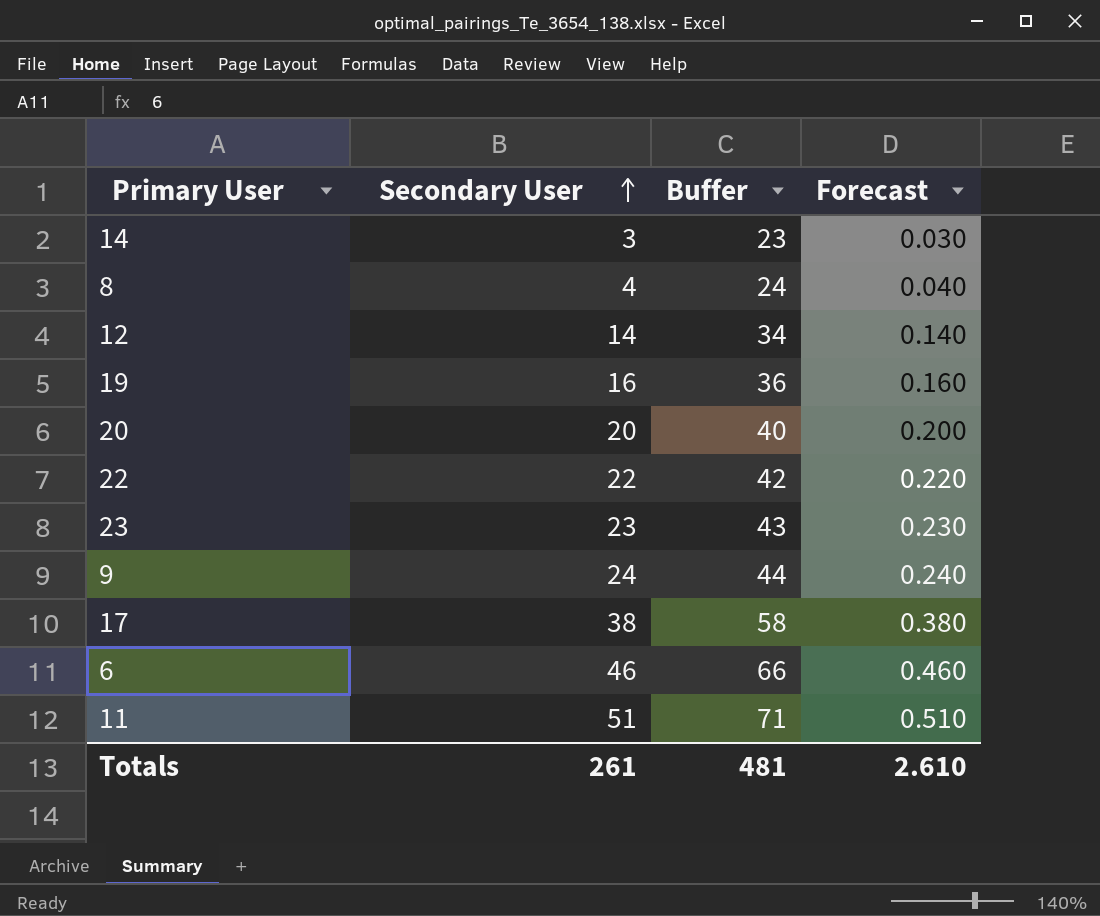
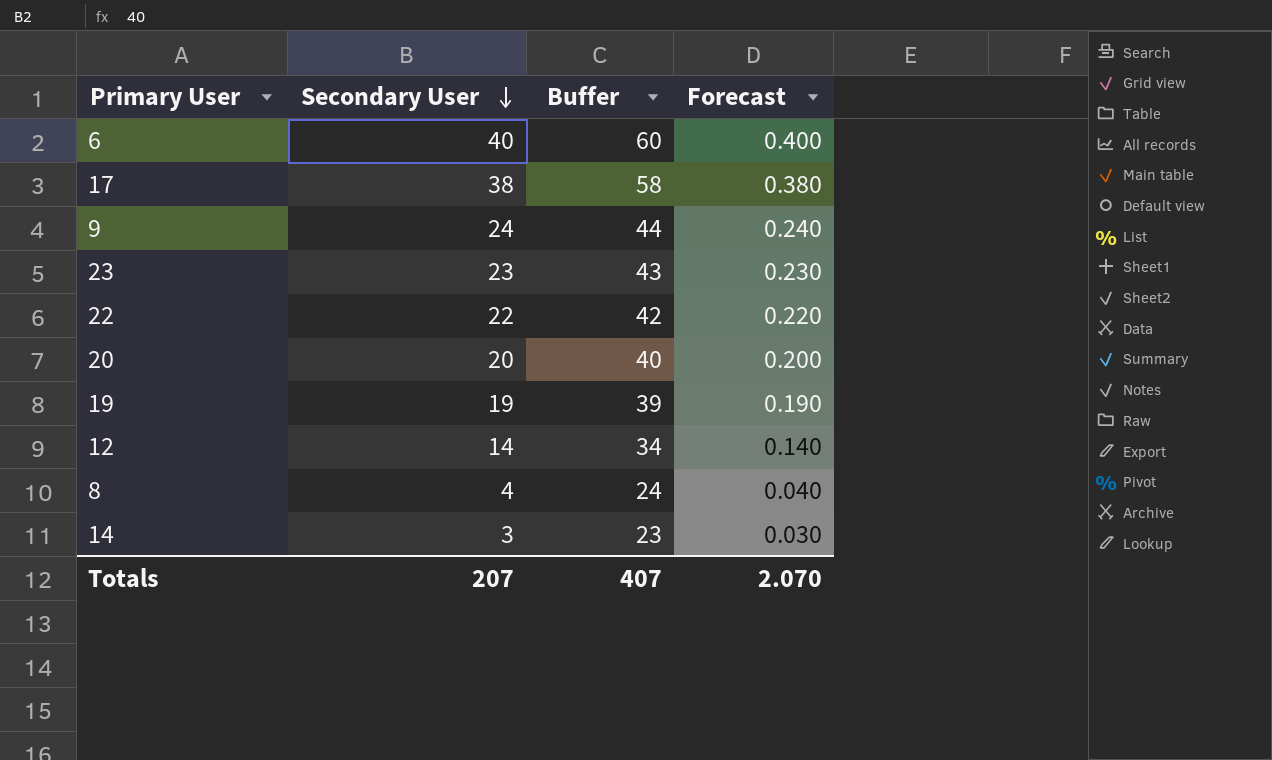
row order: Secondary User ascending -> Secondary User descending
row 11: 51 | 71 | 0.510 -> none
6 | Secondary User: 46 -> 40
6 | Buffer: 66 -> 60
6 | Forecast: 0.460 -> 0.400
19 | Secondary User: 16 -> 19
19 | Buffer: 36 -> 39
19 | Forecast: 0.160 -> 0.190
Totals | Secondary User: 261 -> 207
Totals | Buffer: 481 -> 407
Totals | Forecast: 2.610 -> 2.070

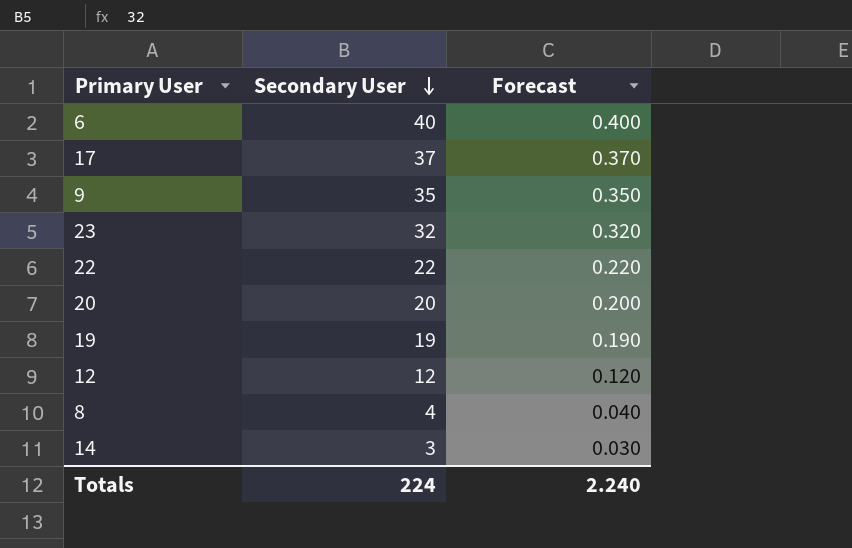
column Buffer | formula: [Secondary User] + 20 -> none
17 | Secondary User: 38 -> 37
17 | Forecast: 0.380 -> 0.370
9 | Secondary User: 24 -> 35
9 | Forecast: 0.240 -> 0.350
23 | Secondary User: 23 -> 32
23 | Forecast: 0.230 -> 0.320
12 | Secondary User: 14 -> 12
12 | Forecast: 0.140 -> 0.120
Totals | Secondary User: 207 -> 224
Totals | Forecast: 2.070 -> 2.240

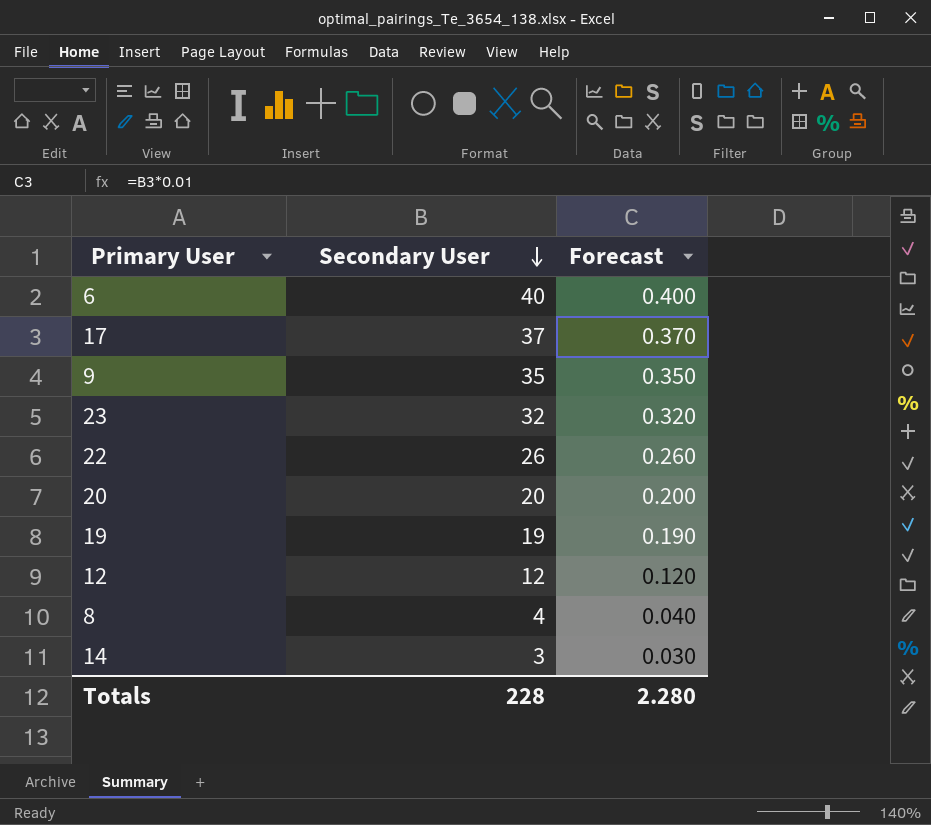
22 | Secondary User: 22 -> 26
22 | Forecast: 0.220 -> 0.260
Totals | Secondary User: 224 -> 228
Totals | Forecast: 2.240 -> 2.280

